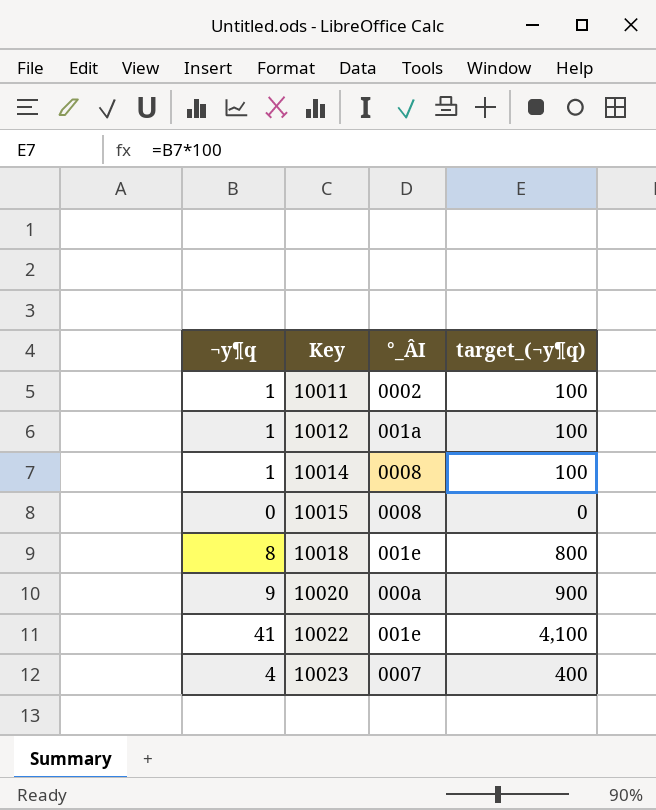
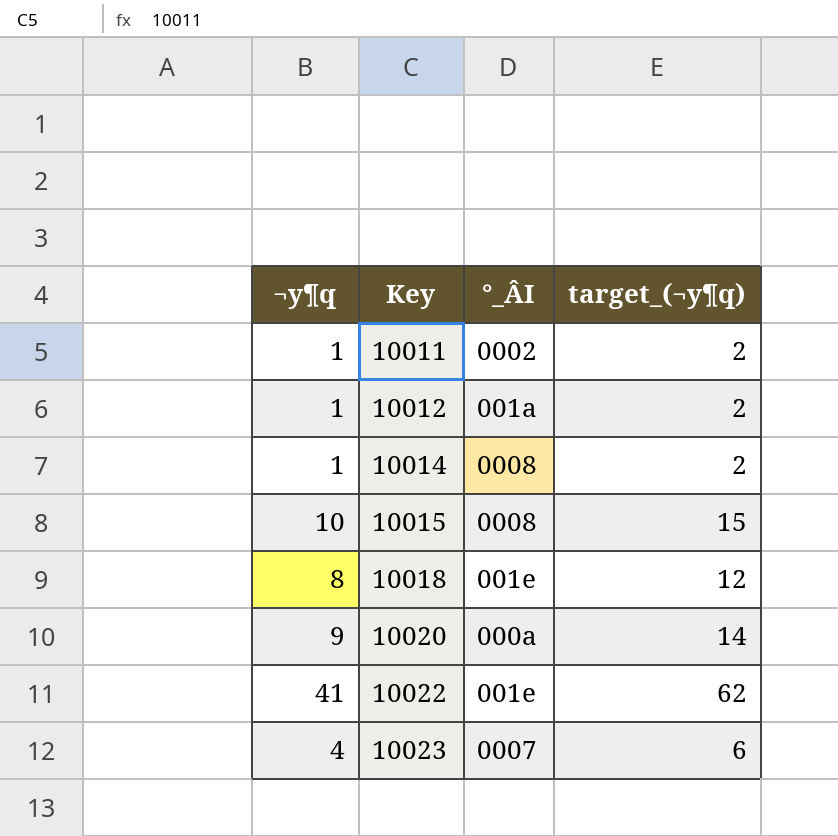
column target_(¬y¶q) | formula: [¬y¶q] * 100 -> [¬y¶q] * 1.5
10015 | ¬y¶q: 0 -> 10

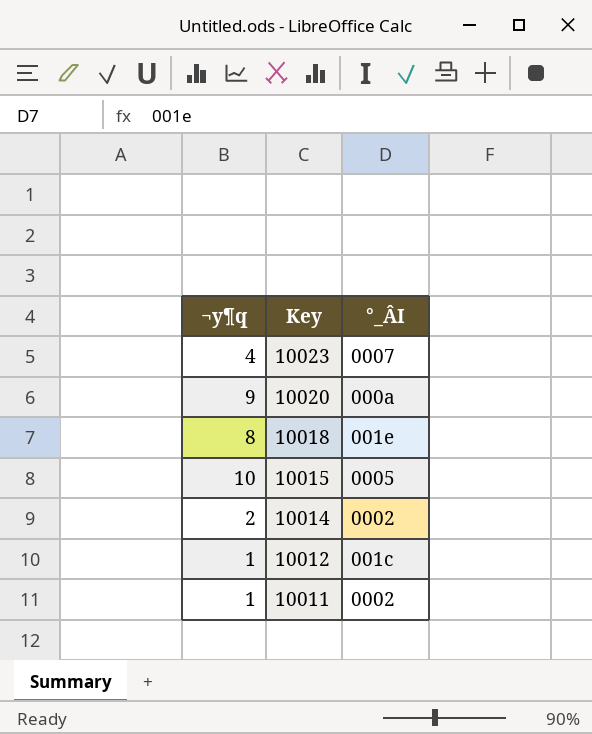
row order: Key ascending -> Key descending
column target_(¬y¶q) | formula: [¬y¶q] * 1.5 -> none
row 10022: 41 | 001e | 62 -> none
10015 | °_ÂI: 0008 -> 0005
10014 | ¬y¶q: 1 -> 2
10014 | °_ÂI: 0008 -> 0002
10012 | °_ÂI: 001a -> 001c

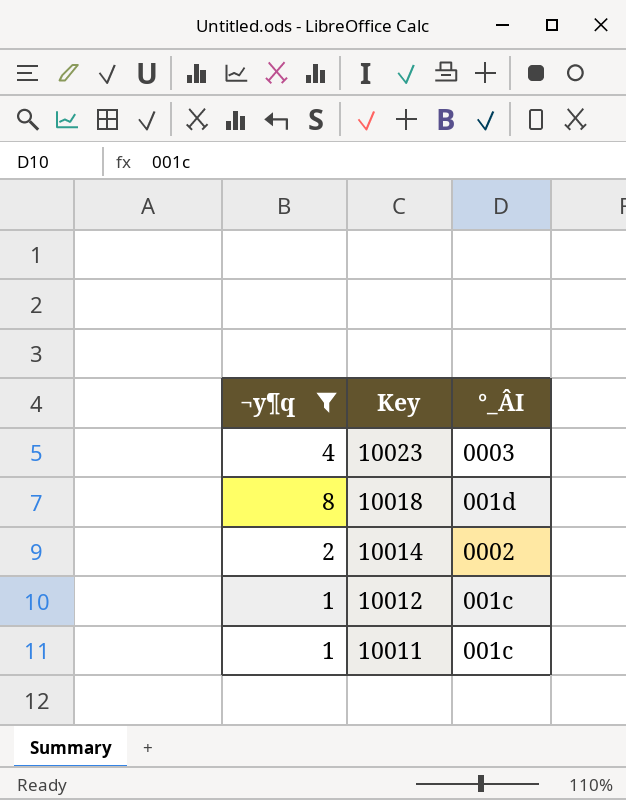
filter: none -> ¬y¶q <= 8
10023 | °_ÂI: 0007 -> 0003
10018 | °_ÂI: 001e -> 001d
10011 | °_ÂI: 0002 -> 001c

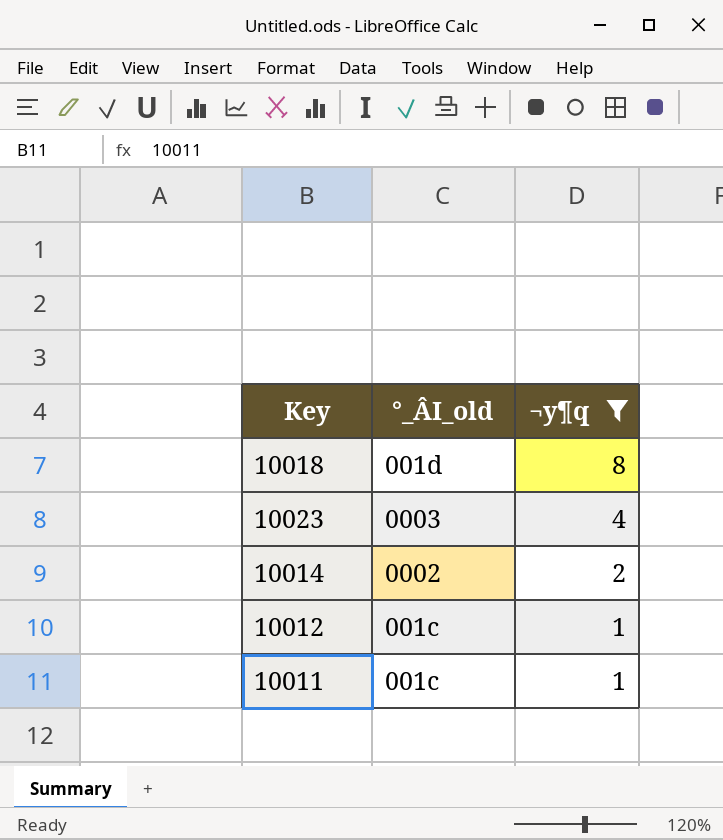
row order: Key descending -> ¬y¶q descending
column name: °_ÂI -> °_ÂI_old
column ¬y¶q | position: 1 -> 3

